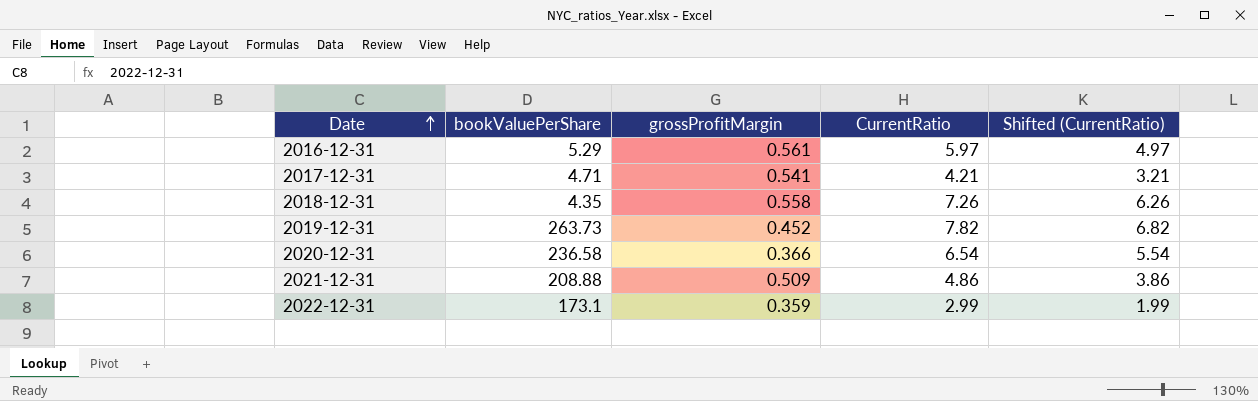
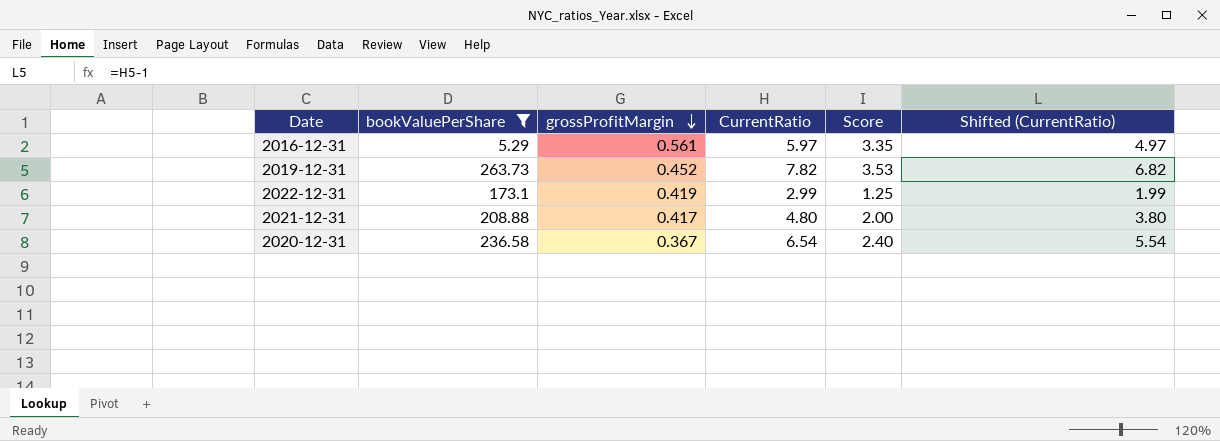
filter: none -> bookValuePerShare >= 5.29
row order: Date ascending -> grossProfitMargin descending
column Score | formula: none -> [grossProfitMargin] * [CurrentRatio]
2022-12-31 | grossProfitMargin: 0.359 -> 0.419
2021-12-31 | grossProfitMargin: 0.509 -> 0.417
2021-12-31 | CurrentRatio: 4.86 -> 4.80
2021-12-31 | Shifted (CurrentRatio): 3.86 -> 3.80
2020-12-31 | grossProfitMargin: 0.366 -> 0.367

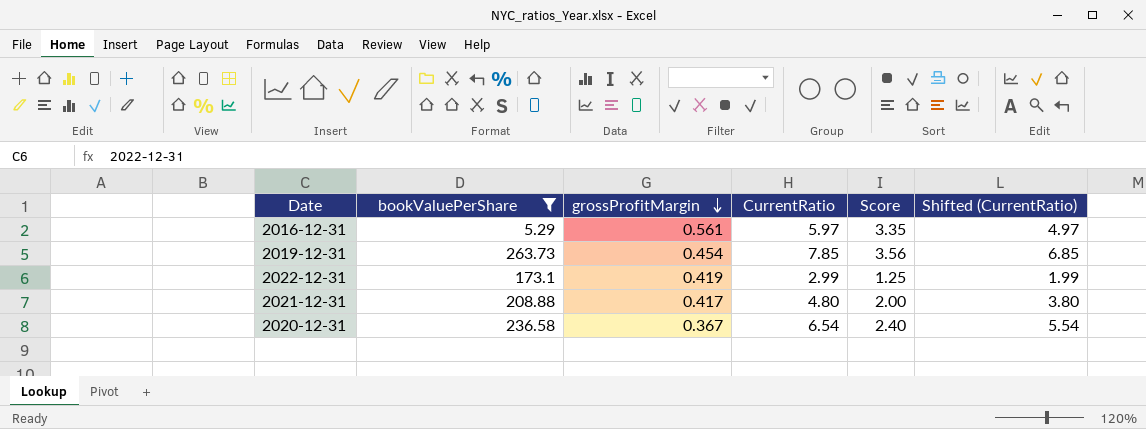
2019-12-31 | grossProfitMargin: 0.452 -> 0.454
2019-12-31 | CurrentRatio: 7.82 -> 7.85
2019-12-31 | Score: 3.53 -> 3.56
2019-12-31 | Shifted (CurrentRatio): 6.82 -> 6.85

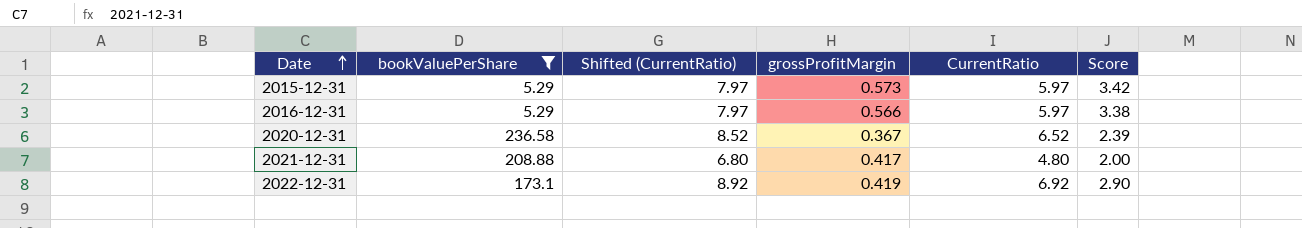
row order: grossProfitMargin descending -> Date ascending
column Shifted (CurrentRatio) | formula: [CurrentRatio] - 1 -> [CurrentRatio] + 2
column Shifted (CurrentRatio) | position: 6 -> 3
row 2019-12-31: 263.73 | 0.454 | 7.85 | 3.56 | 6.85 -> none
row 2015-12-31: none -> 5.29 | 7.97 | 0.573 | 5.97 | 3.42
2016-12-31 | grossProfitMargin: 0.561 -> 0.566
2016-12-31 | Score: 3.35 -> 3.38
2020-12-31 | CurrentRatio: 6.54 -> 6.52
2020-12-31 | Score: 2.40 -> 2.39
2022-12-31 | CurrentRatio: 2.99 -> 6.92
2022-12-31 | Score: 1.25 -> 2.90

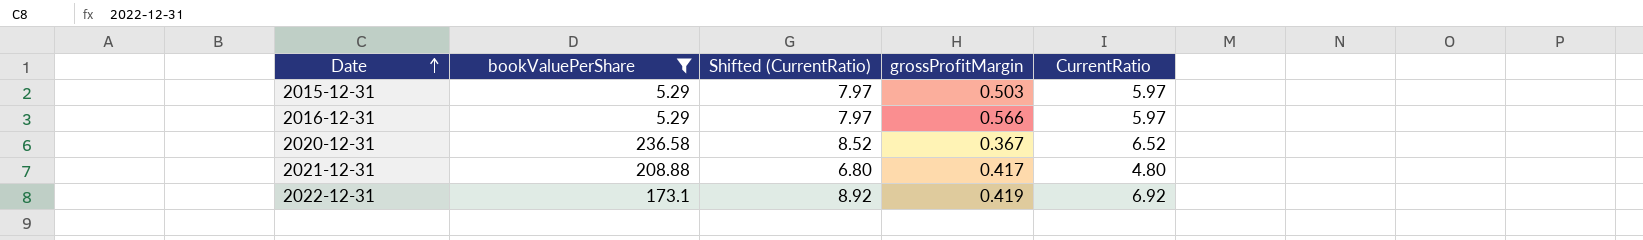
column Score | formula: [grossProfitMargin] * [CurrentRatio] -> none
2015-12-31 | grossProfitMargin: 0.573 -> 0.503

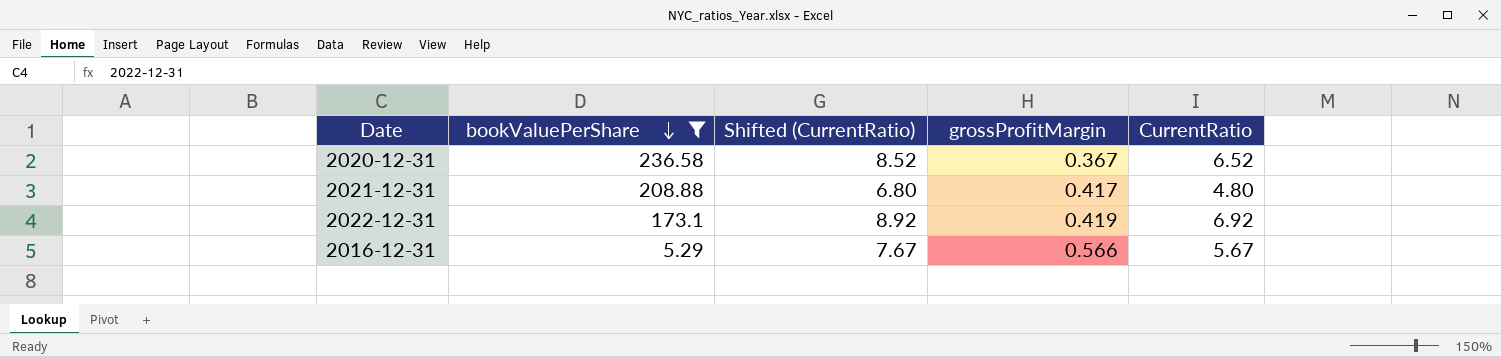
row order: Date ascending -> bookValuePerShare descending
row 2015-12-31: 5.29 | 7.97 | 0.503 | 5.97 -> none
2016-12-31 | Shifted (CurrentRatio): 7.97 -> 7.67
2016-12-31 | CurrentRatio: 5.97 -> 5.67

